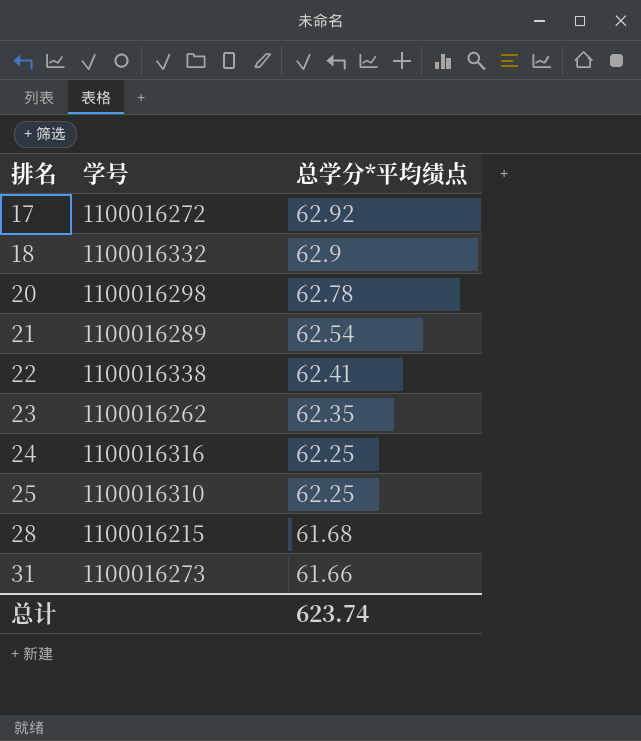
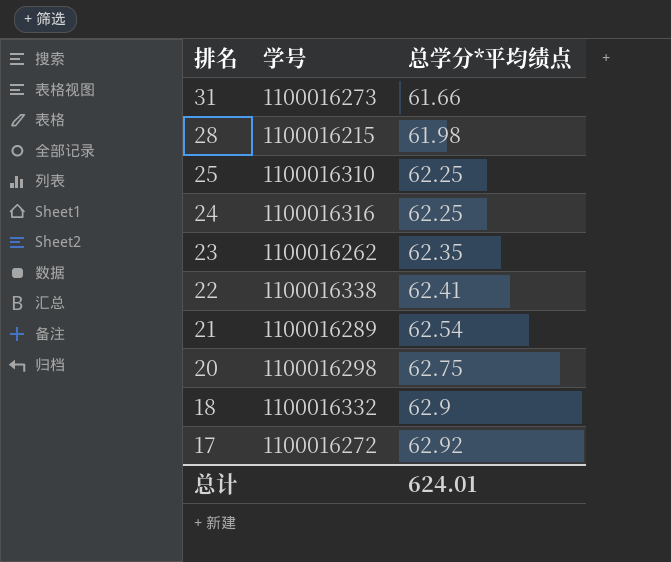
row order: 排名 ascending -> 排名 descending
28 | 总学分*平均绩点: 61.68 -> 61.98
20 | 总学分*平均绩点: 62.78 -> 62.75
总计 | 总学分*平均绩点: 623.74 -> 624.01

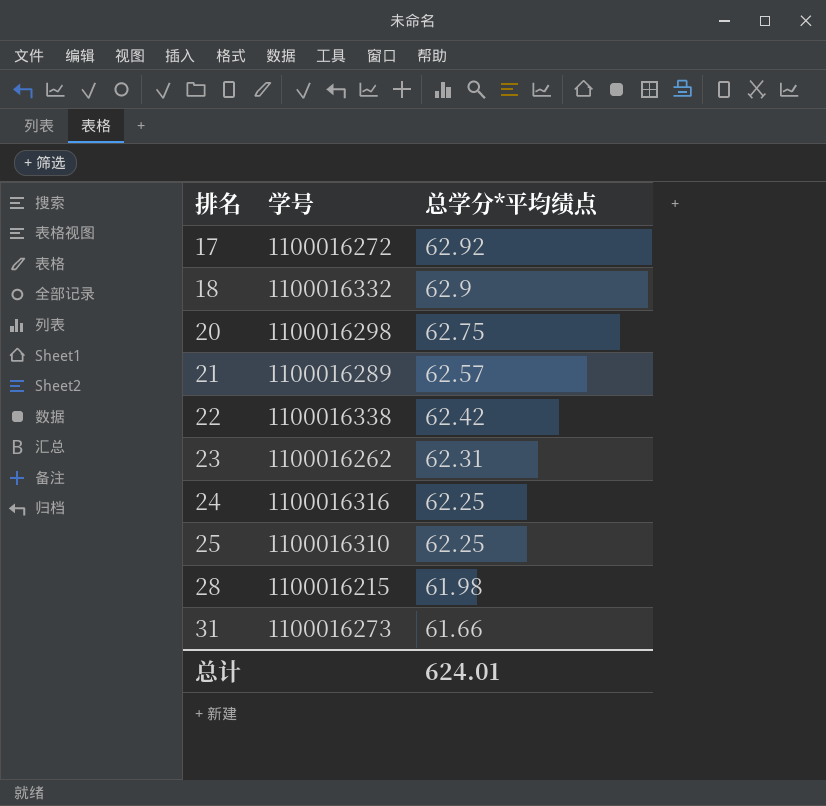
row order: 排名 descending -> 排名 ascending
21 | 总学分*平均绩点: 62.54 -> 62.57
22 | 总学分*平均绩点: 62.41 -> 62.42
23 | 总学分*平均绩点: 62.35 -> 62.31

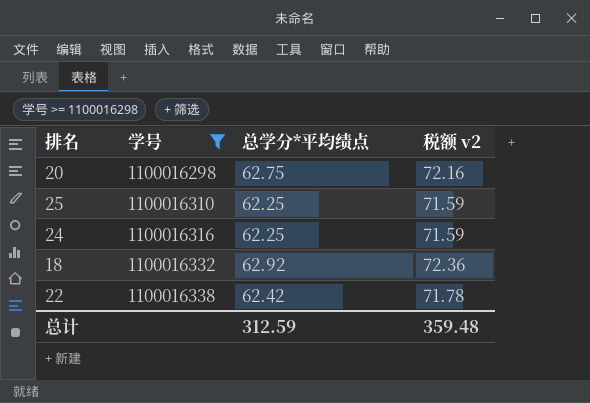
filter: none -> 学号 >= 1100016298
row order: 排名 ascending -> 学号 ascending
column 税额 v2 | formula: none -> [总学分*平均绩点] * 1.15
18 | 总学分*平均绩点: 62.9 -> 62.92
总计 | 总学分*平均绩点: 624.01 -> 312.59

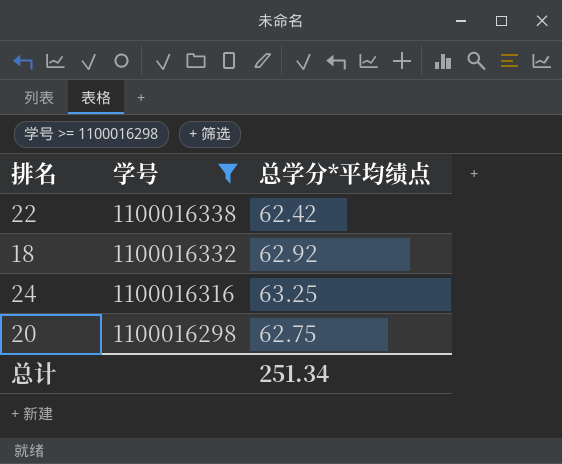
row order: 学号 ascending -> 学号 descending
column 税额 v2 | formula: [总学分*平均绩点] * 1.15 -> none
row 25: 1100016310 | 62.25 | 71.59 -> none
24 | 总学分*平均绩点: 62.25 -> 63.25
总计 | 总学分*平均绩点: 312.59 -> 251.34

